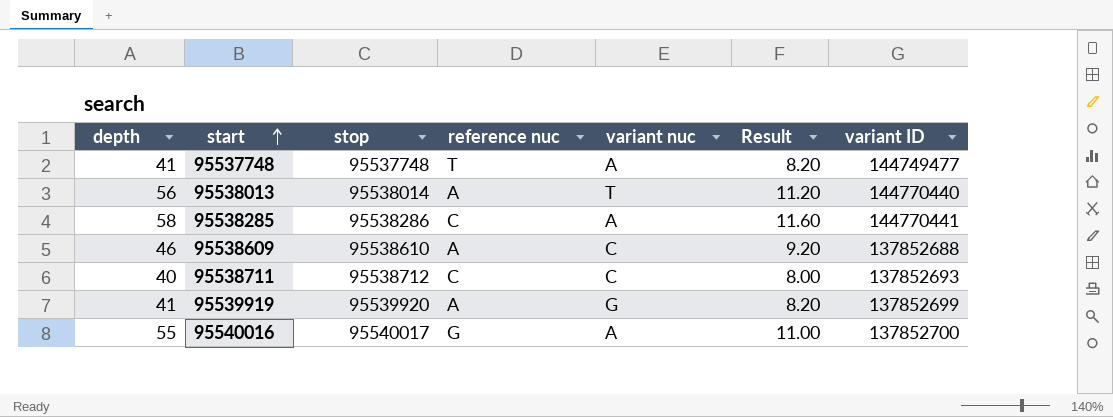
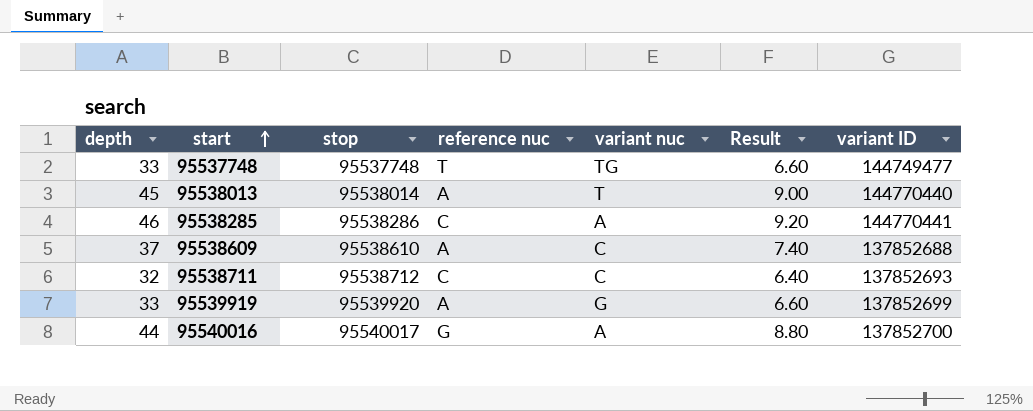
95537748 | depth: 41 -> 33
95537748 | variant nuc: A -> TG
95537748 | Result: 8.20 -> 6.60
95538013 | depth: 56 -> 45
95538013 | Result: 11.20 -> 9.00
95538285 | depth: 58 -> 46
95538285 | Result: 11.60 -> 9.20
95538609 | depth: 46 -> 37
95538609 | Result: 9.20 -> 7.40
95538711 | depth: 40 -> 32
95538711 | Result: 8.00 -> 6.40
95539919 | depth: 41 -> 33
95539919 | Result: 8.20 -> 6.60
95540016 | depth: 55 -> 44
95540016 | Result: 11.00 -> 8.80

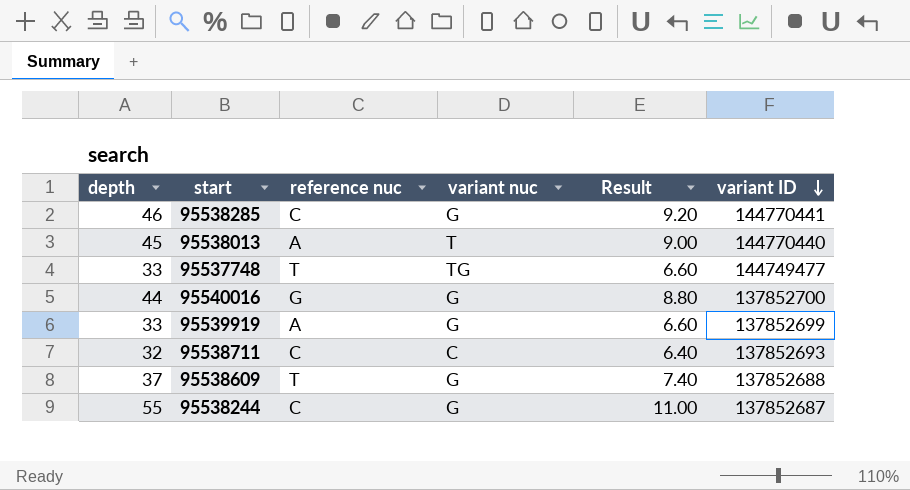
row order: start ascending -> variant ID descending
column stop | position: 3 -> none
95538285 | variant nuc: A -> G
95540016 | variant nuc: A -> G
95538609 | reference nuc: A -> T
95538609 | variant nuc: C -> G
row 95538244: none -> 55 | C | G | 11.00 | 137852687

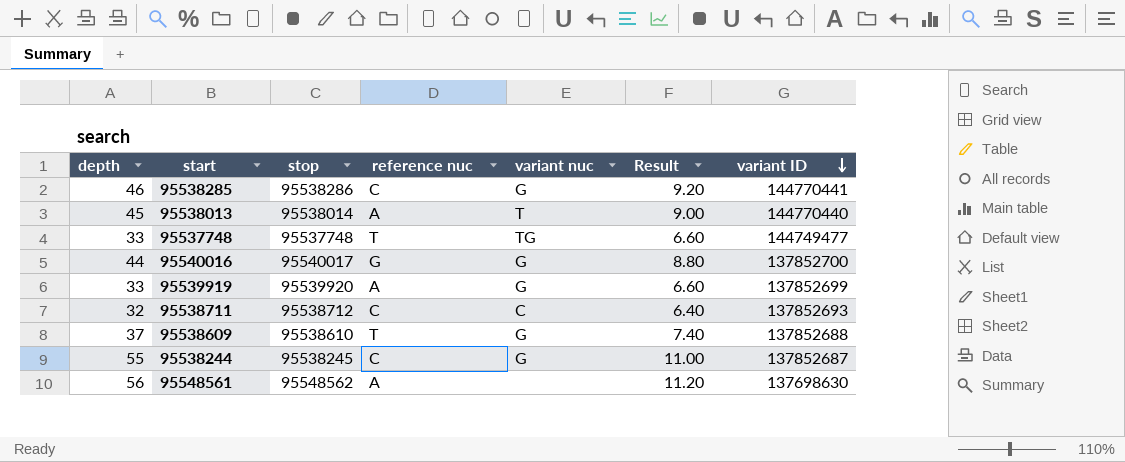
column stop | position: none -> 3
row 95548561: none -> 56 | 95548562 | A | none | 11.20 | 137698630

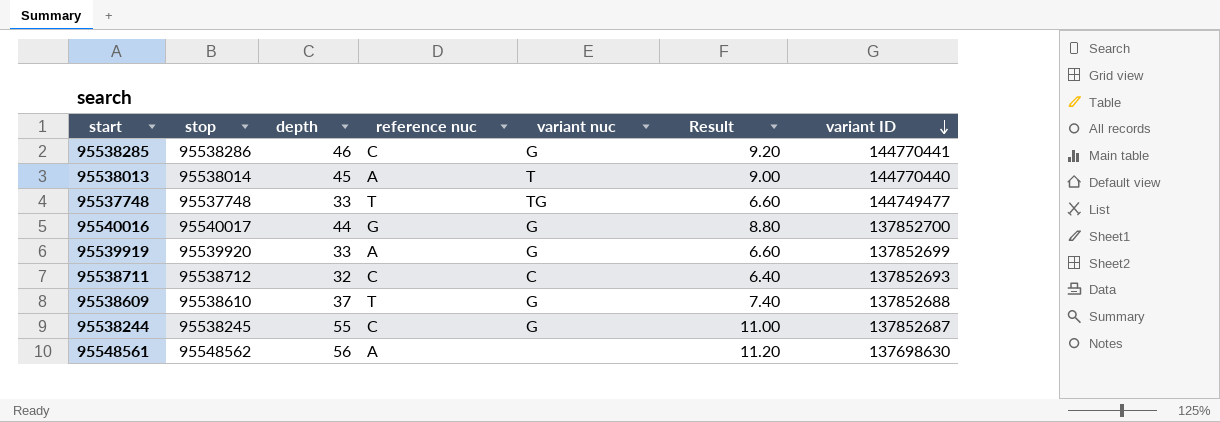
column depth | position: 1 -> 3

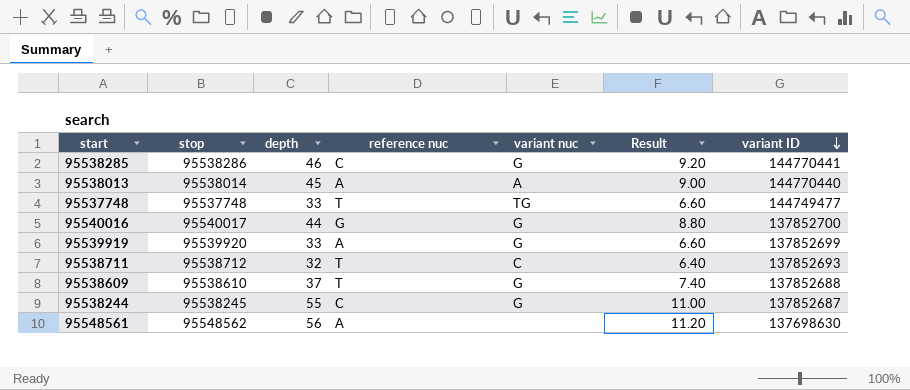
95538013 | variant nuc: T -> A
95538711 | reference nuc: C -> T

